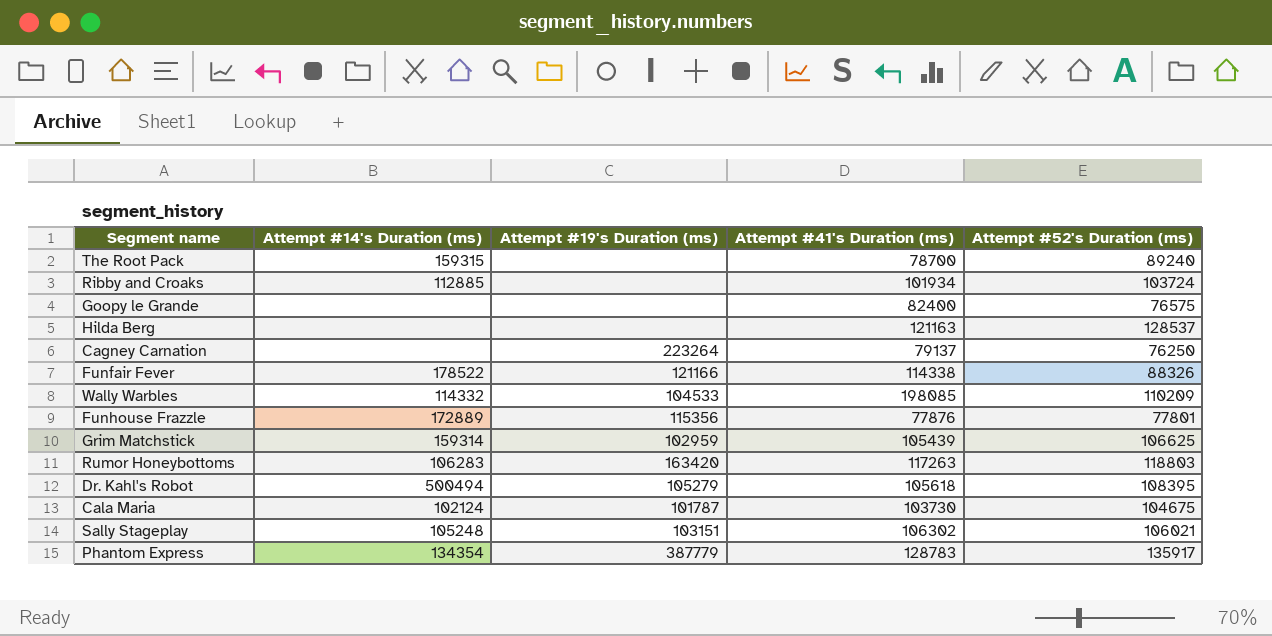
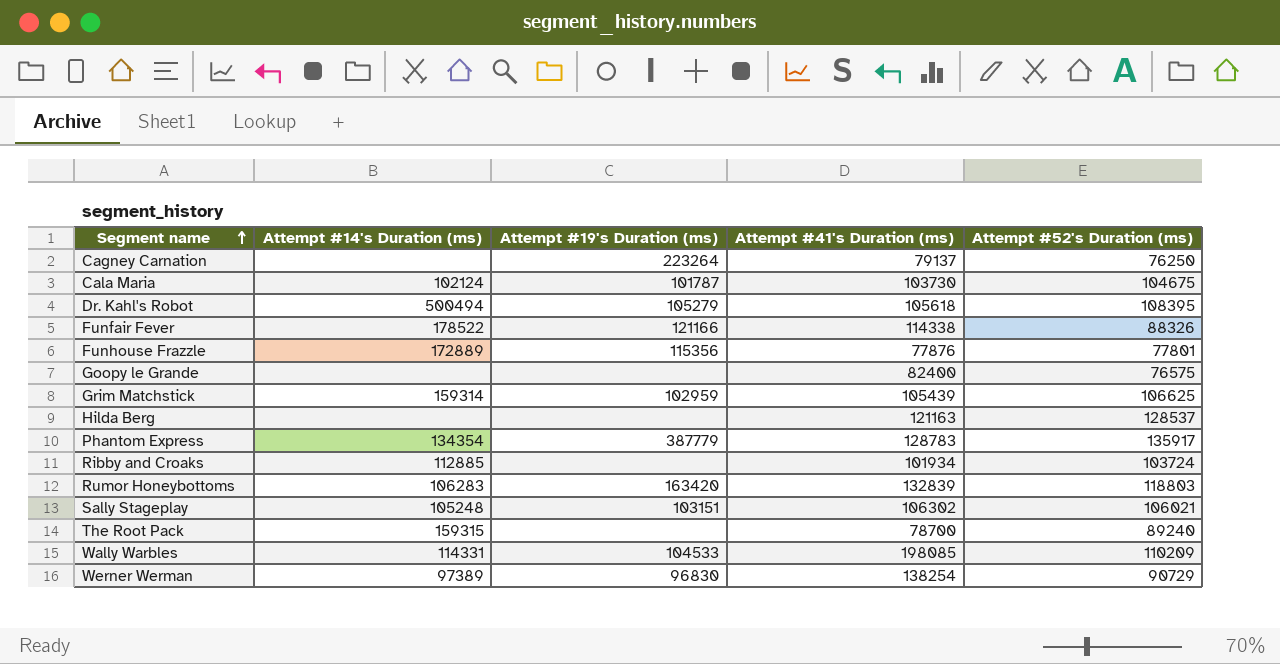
row order: none -> Segment name ascending
Rumor Honeybottoms | Attempt #41's Duration (ms): 117263 -> 132839
Wally Warbles | Attempt #14's Duration (ms): 114332 -> 114331
row Werner Werman: none -> 97389 | 96830 | 138254 | 90729

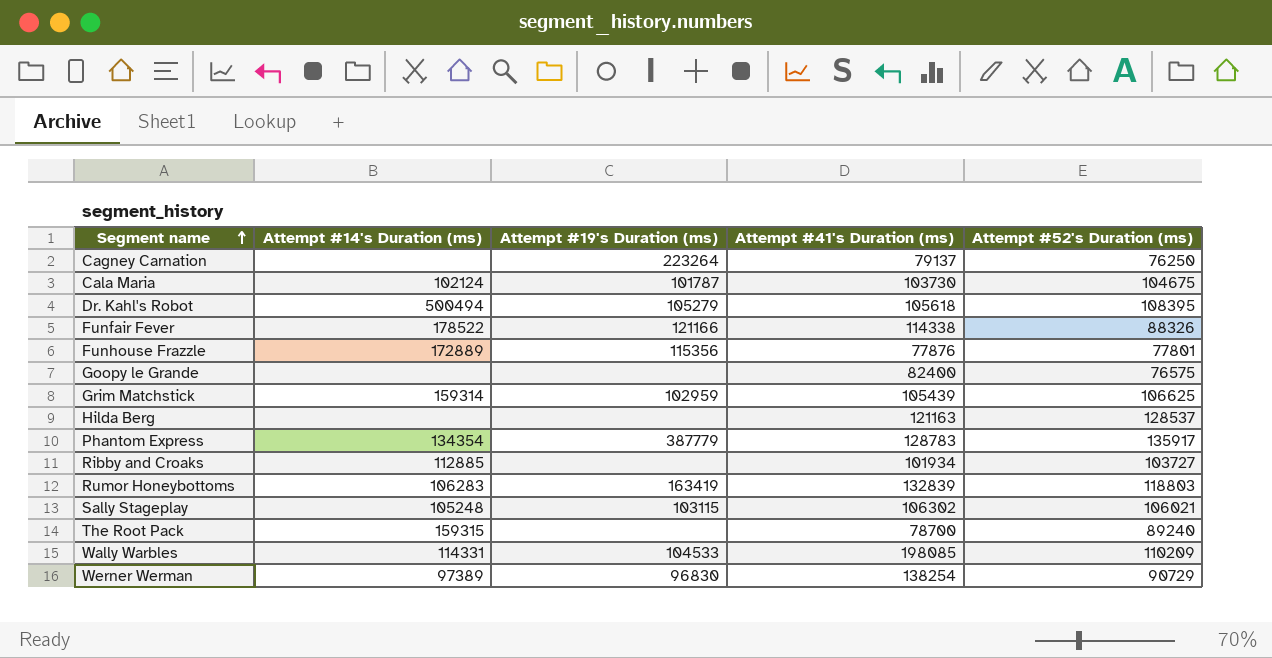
Ribby and Croaks | Attempt #52's Duration (ms): 103724 -> 103727
Rumor Honeybottoms | Attempt #19's Duration (ms): 163420 -> 163419
Sally Stageplay | Attempt #19's Duration (ms): 103151 -> 103115

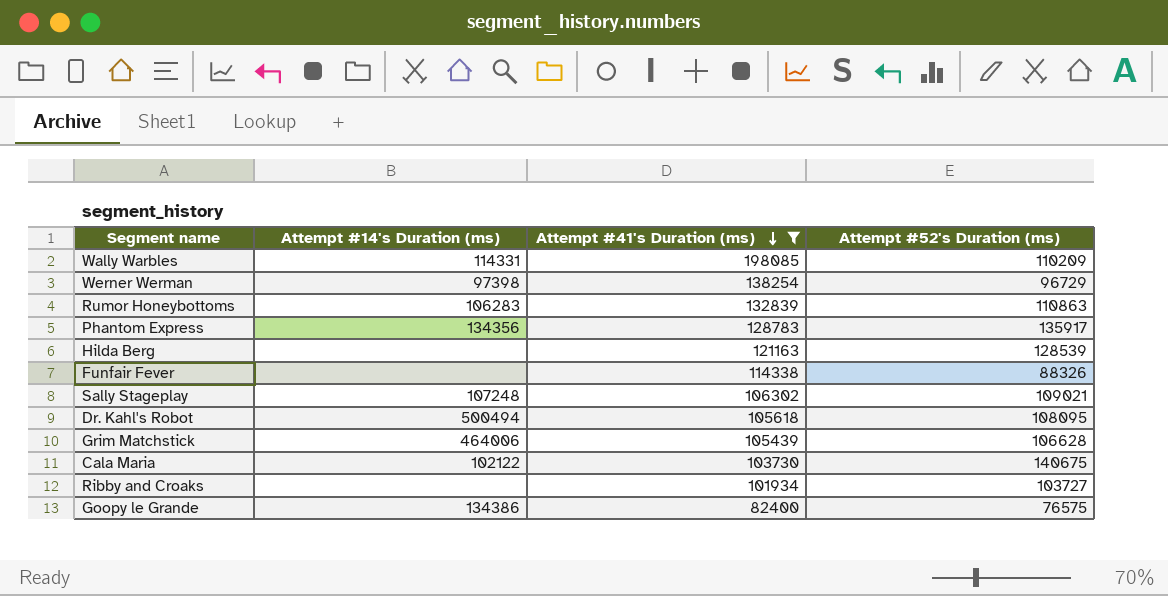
filter: none -> Attempt #41's Duration (ms) >= 82400
row order: Segment name ascending -> Attempt #41's Duration (ms) descending
column Attempt #19's Duration (ms) | position: 3 -> none
Werner Werman | Attempt #14's Duration (ms): 97389 -> 97398
Werner Werman | Attempt #52's Duration (ms): 90729 -> 96729
Rumor Honeybottoms | Attempt #52's Duration (ms): 118803 -> 110863
Phantom Express | Attempt #14's Duration (ms): 134354 -> 134356
Hilda Berg | Attempt #52's Duration (ms): 128537 -> 128539
Funfair Fever | Attempt #14's Duration (ms): 178522 -> none
Sally Stageplay | Attempt #14's Duration (ms): 105248 -> 107248
Sally Stageplay | Attempt #52's Duration (ms): 106021 -> 109021
Dr. Kahl's Robot | Attempt #52's Duration (ms): 108395 -> 108095
Grim Matchstick | Attempt #14's Duration (ms): 159314 -> 464006
Grim Matchstick | Attempt #52's Duration (ms): 106625 -> 106628
Cala Maria | Attempt #14's Duration (ms): 102124 -> 102122
Cala Maria | Attempt #52's Duration (ms): 104675 -> 140675
Ribby and Croaks | Attempt #14's Duration (ms): 112885 -> none
Goopy le Grande | Attempt #14's Duration (ms): none -> 134386

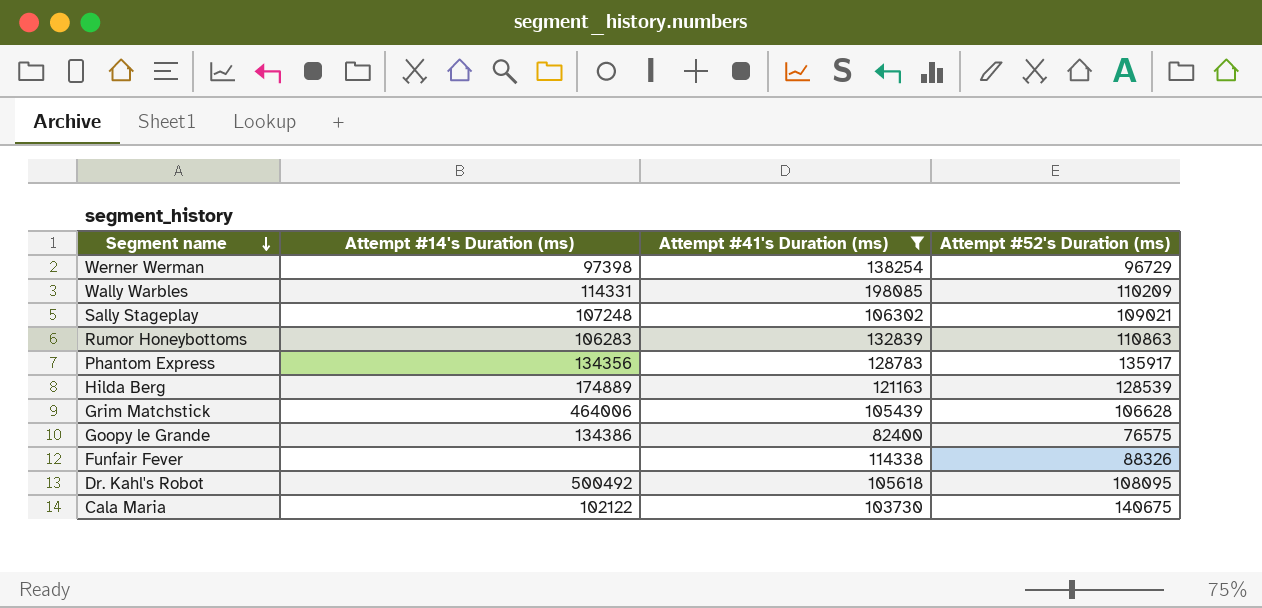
row order: Attempt #41's Duration (ms) descending -> Segment name descending
row Ribby and Croaks: none | 101934 | 103727 -> none
Hilda Berg | Attempt #14's Duration (ms): none -> 174889
Dr. Kahl's Robot | Attempt #14's Duration (ms): 500494 -> 500492

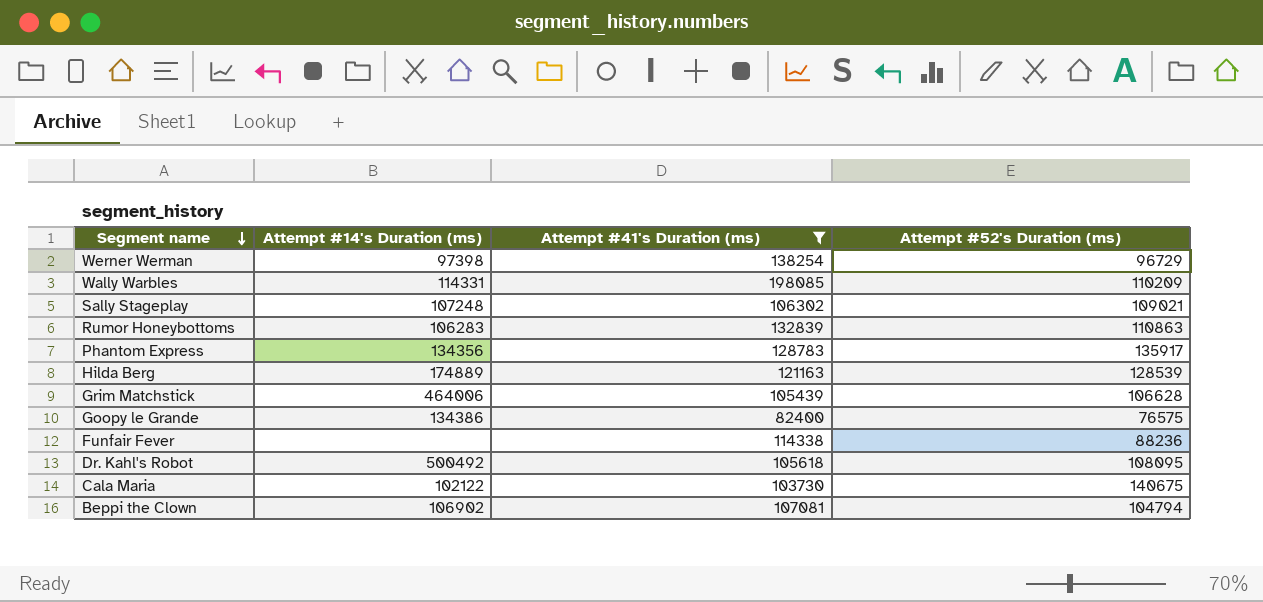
Funfair Fever | Attempt #52's Duration (ms): 88326 -> 88236
row Beppi the Clown: none -> 106902 | 107081 | 104794

